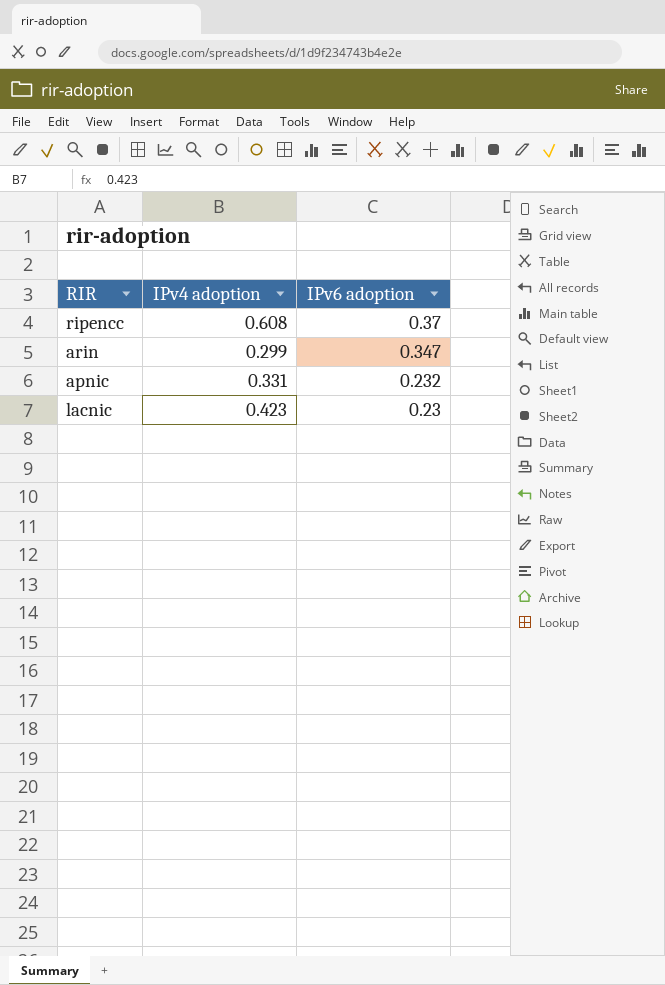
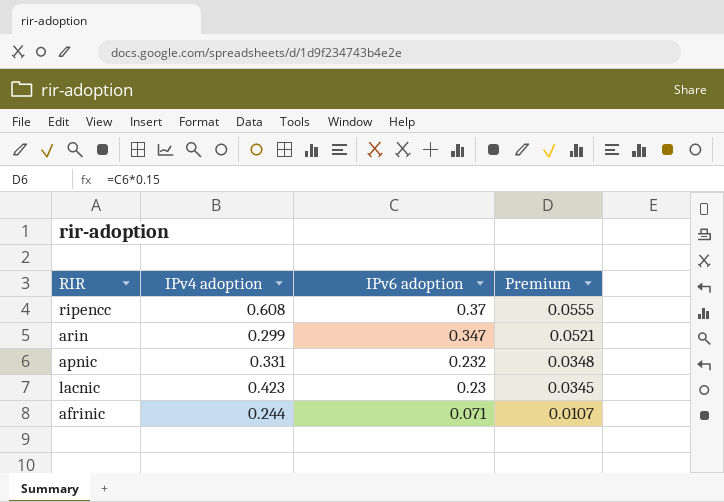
column Premium | formula: none -> [IPv6 adoption] * 0.15
row afrinic: none -> 0.244 | 0.071 | 0.0107

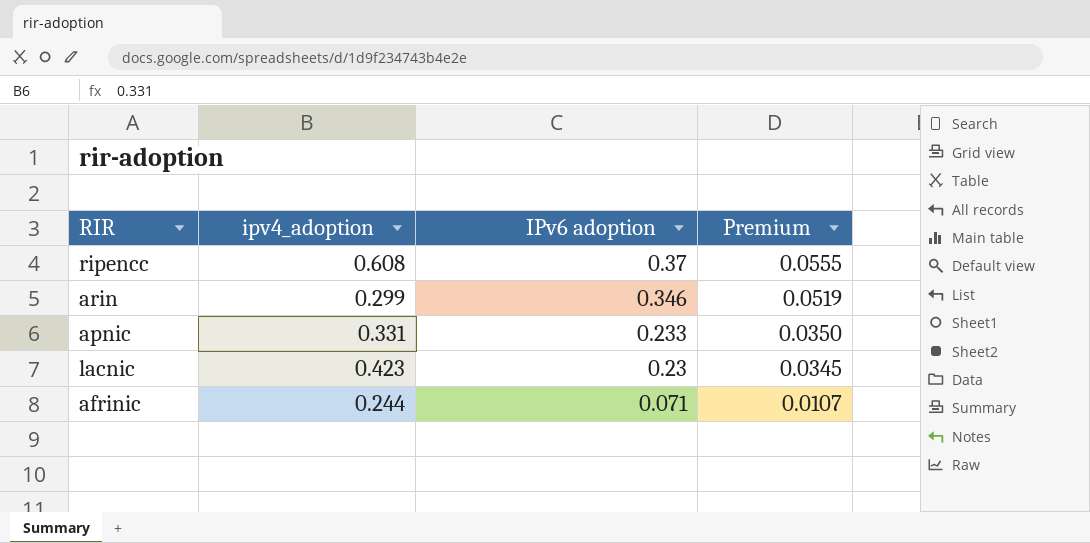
column name: IPv4 adoption -> ipv4_adoption
arin | IPv6 adoption: 0.347 -> 0.346
arin | Premium: 0.0521 -> 0.0519
apnic | IPv6 adoption: 0.232 -> 0.233
apnic | Premium: 0.0348 -> 0.0350

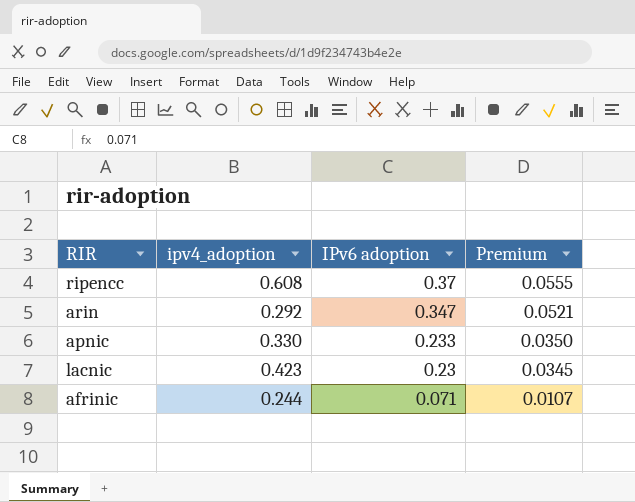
arin | ipv4_adoption: 0.299 -> 0.292
arin | IPv6 adoption: 0.346 -> 0.347
arin | Premium: 0.0519 -> 0.0521
apnic | ipv4_adoption: 0.331 -> 0.330

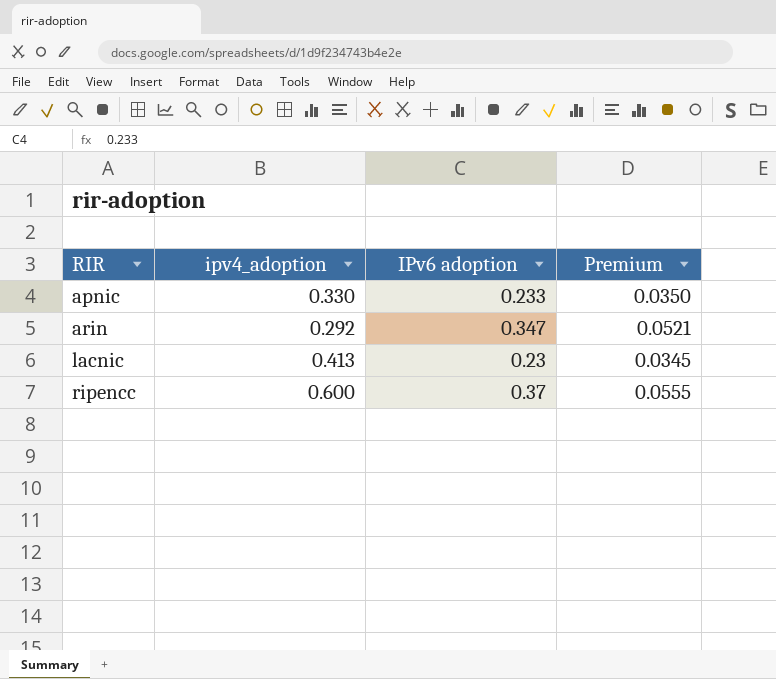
row order: IPv6 adoption descending -> RIR ascending
row afrinic: 0.244 | 0.071 | 0.0107 -> none
lacnic | ipv4_adoption: 0.423 -> 0.413
ripencc | ipv4_adoption: 0.608 -> 0.600

